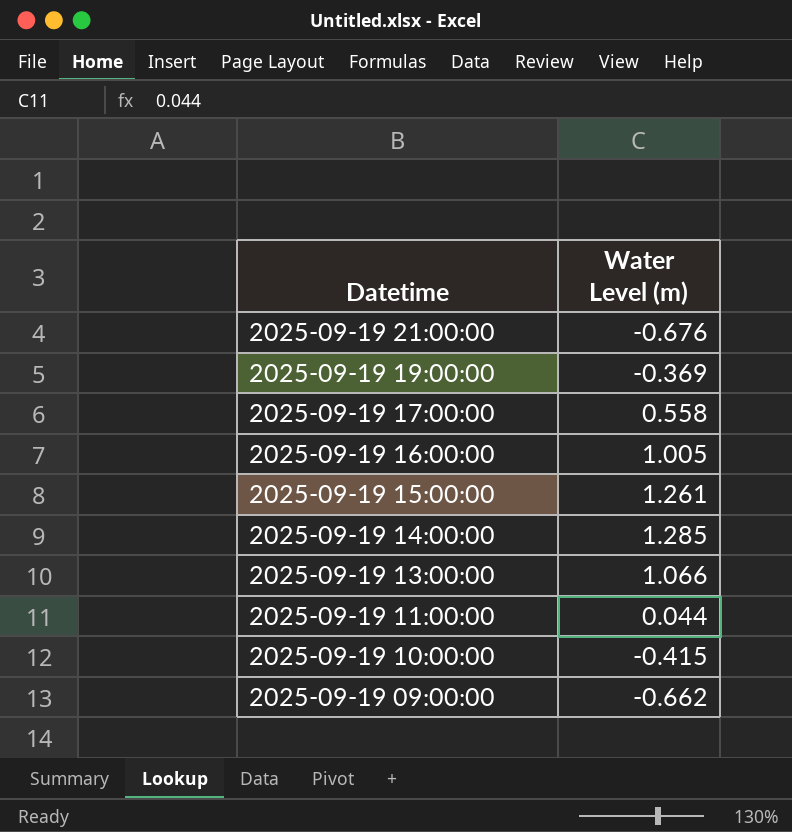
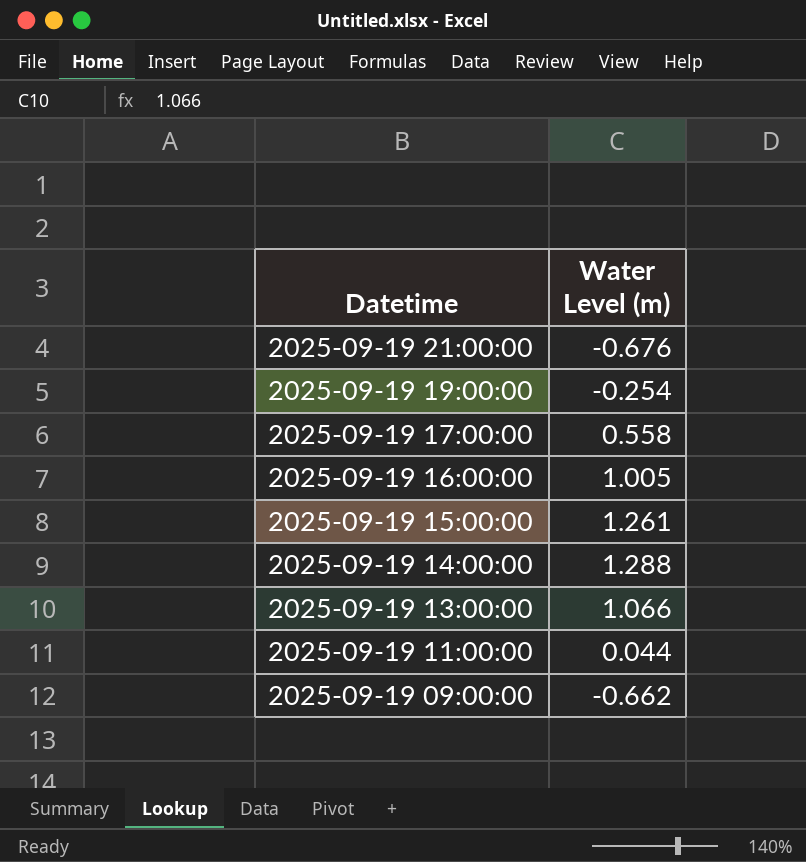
row 2025-09-19 10:00:00: -0.415 -> none
2025-09-19 19:00:00 | Water Level (m): -0.369 -> -0.254
2025-09-19 14:00:00 | Water Level (m): 1.285 -> 1.288

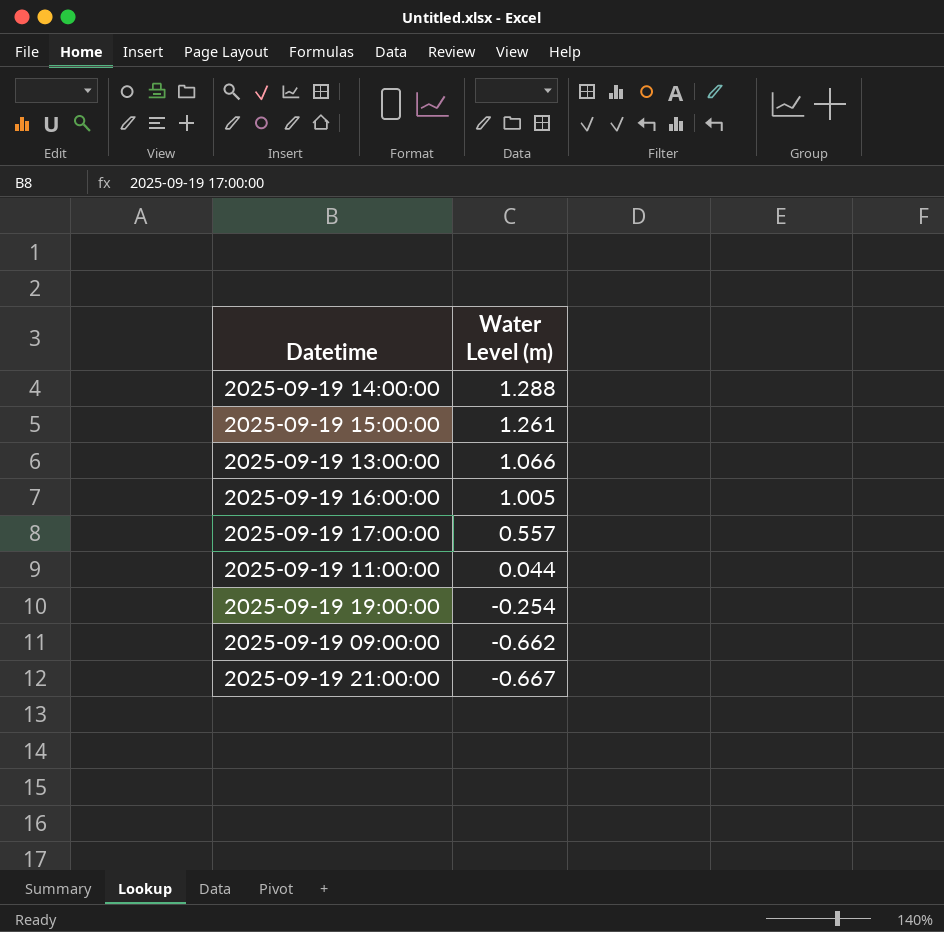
row order: Datetime descending -> Water Level (m) descending
2025-09-19 17:00:00 | Water Level (m): 0.558 -> 0.557
2025-09-19 21:00:00 | Water Level (m): -0.676 -> -0.667

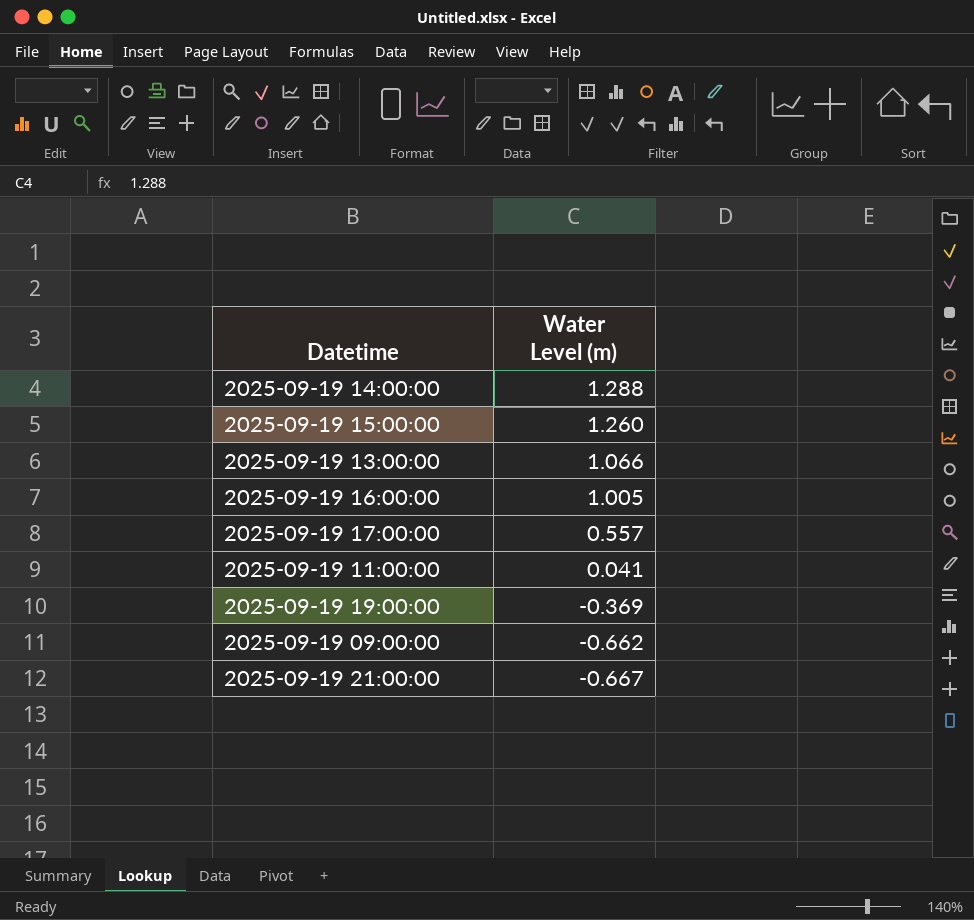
2025-09-19 15:00:00 | Water Level (m): 1.261 -> 1.260
2025-09-19 11:00:00 | Water Level (m): 0.044 -> 0.041
2025-09-19 19:00:00 | Water Level (m): -0.254 -> -0.369

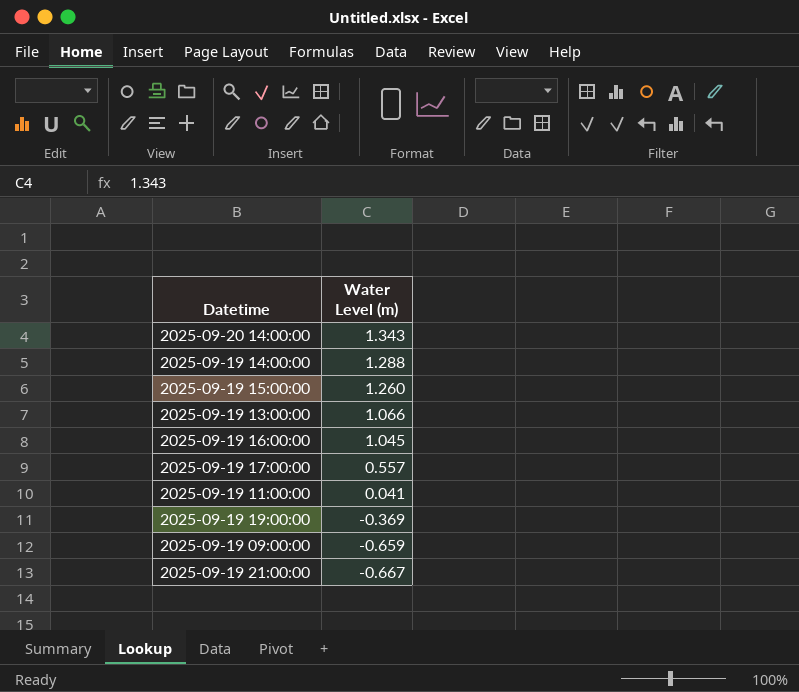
row 2025-09-20 14:00:00: none -> 1.343
2025-09-19 16:00:00 | Water Level (m): 1.005 -> 1.045
2025-09-19 09:00:00 | Water Level (m): -0.662 -> -0.659

